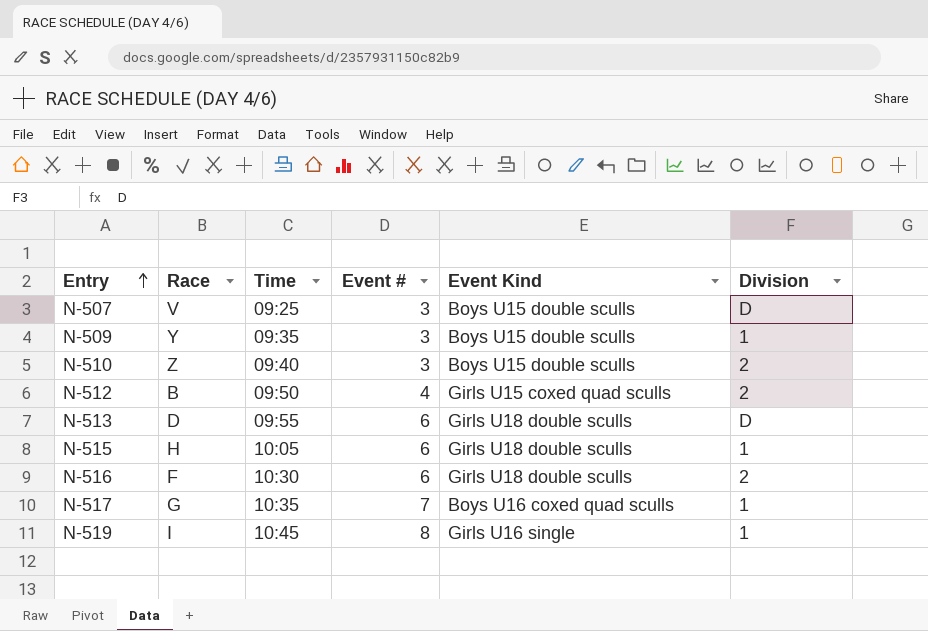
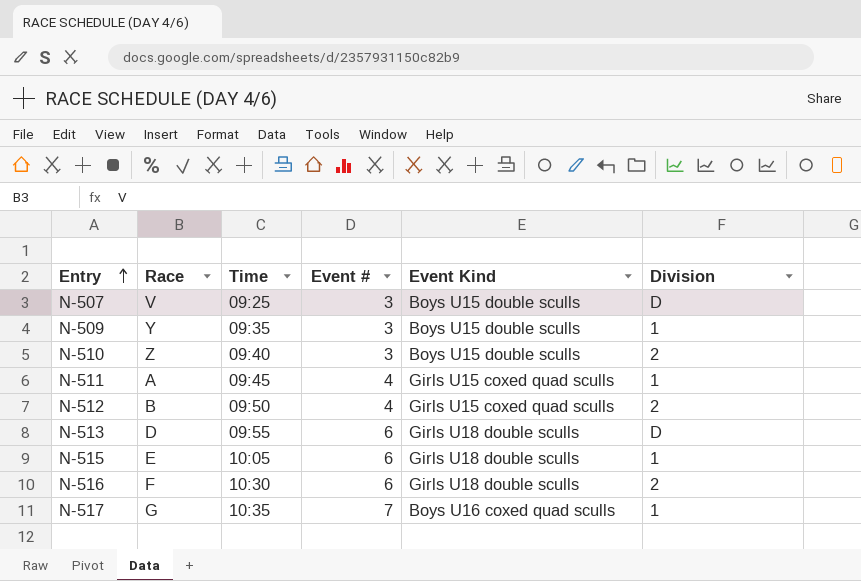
row N-519: I | 10:45 | 8 | Girls U16 single | 1 -> none
row N-511: none -> A | 09:45 | 4 | Girls U15 coxed quad sculls | 1
N-515 | Race: H -> E

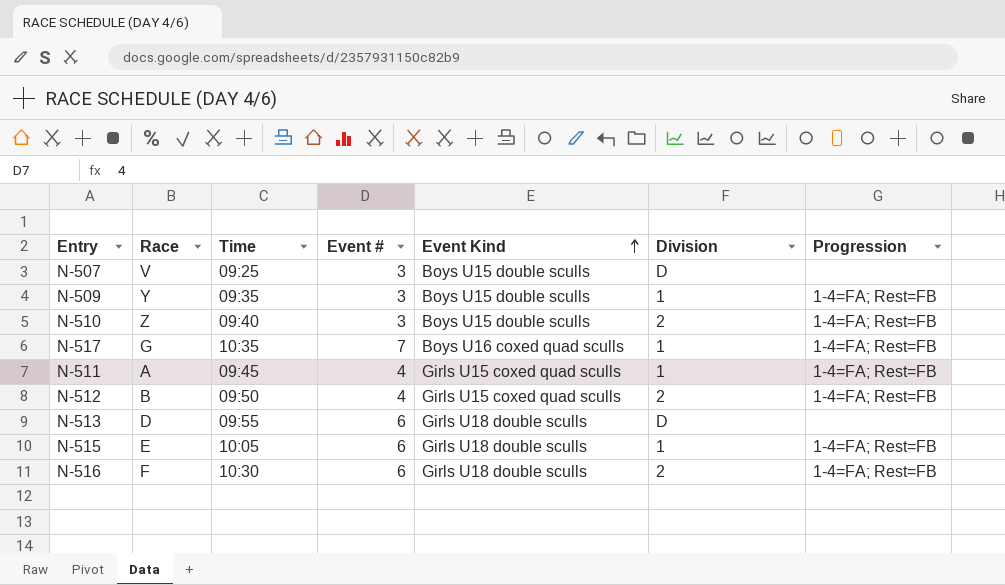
row order: Entry ascending -> Event Kind ascending
column Progression | position: none -> 7

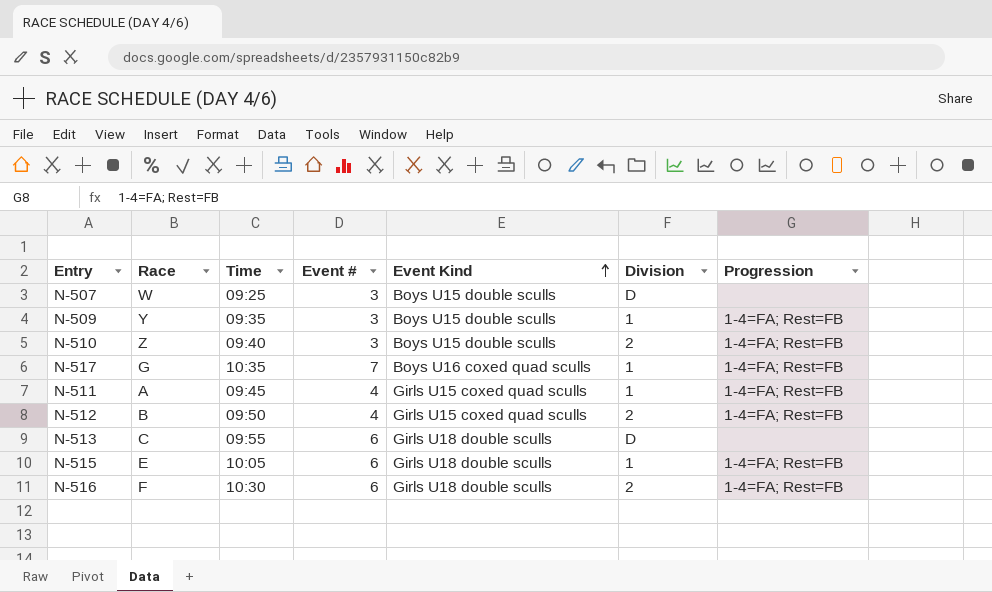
N-507 | Race: V -> W
N-513 | Race: D -> C

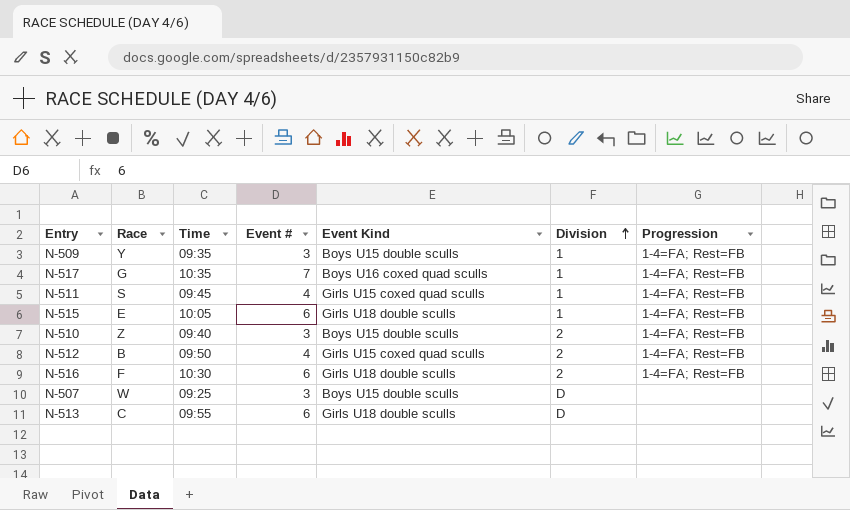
row order: Event Kind ascending -> Division ascending
N-511 | Race: A -> S

